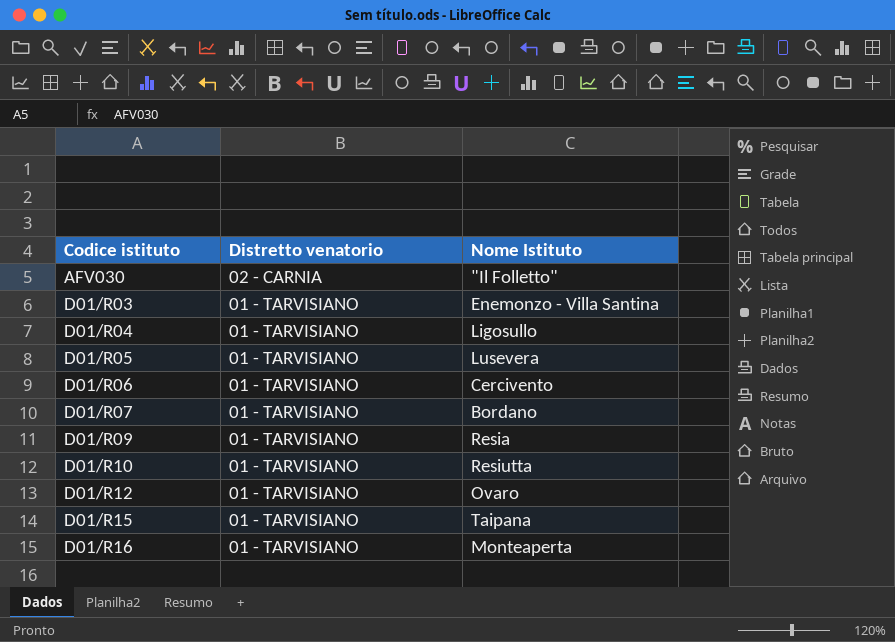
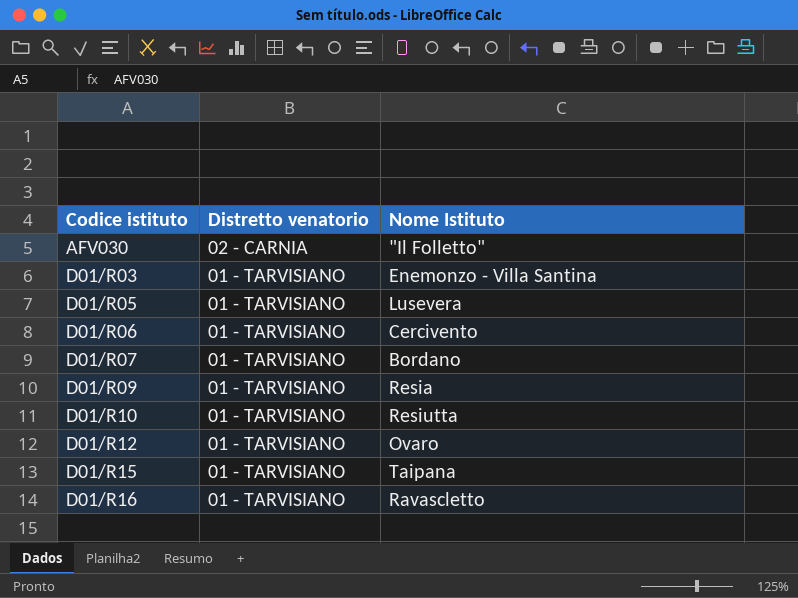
row D01/R04: 01 - TARVISIANO | Ligosullo -> none
D01/R16 | Nome Istituto: Monteaperta -> Ravascletto

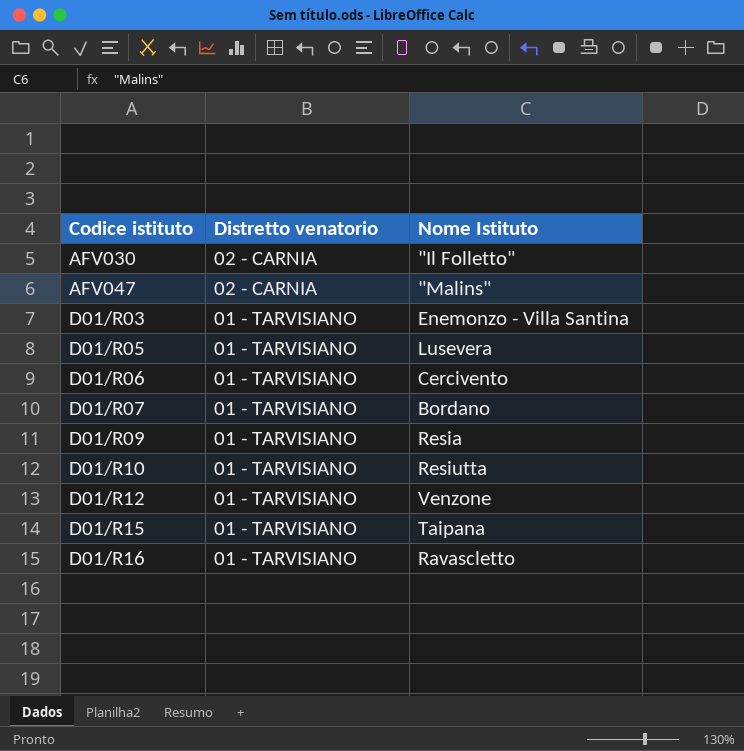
row AFV047: none -> 02 - CARNIA | "Malins"
D01/R12 | Nome Istituto: Ovaro -> Venzone

